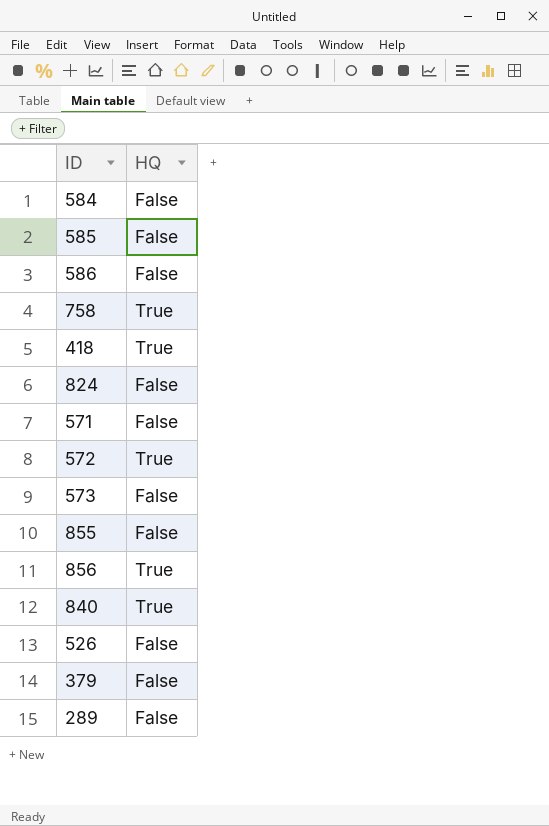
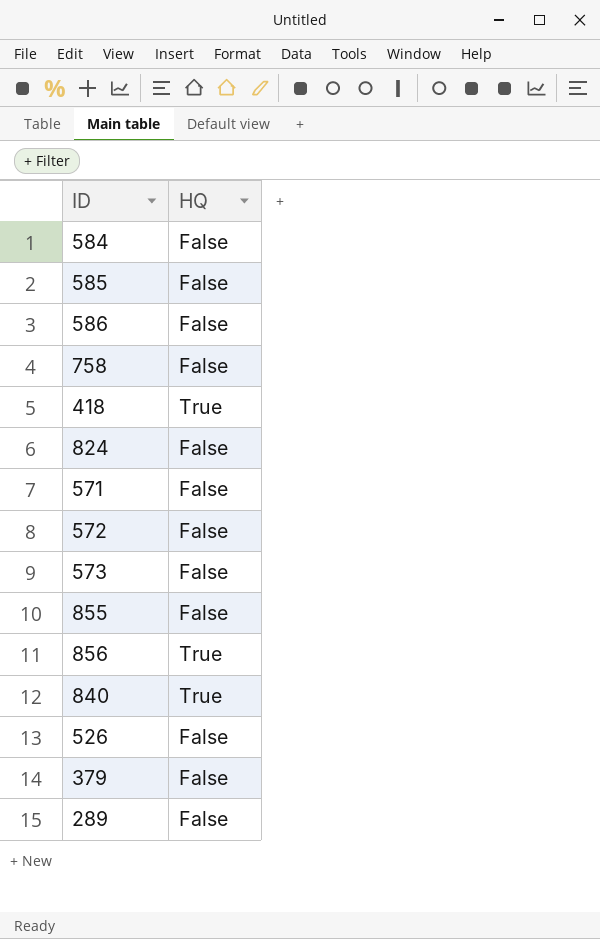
758 | HQ: True -> False
572 | HQ: True -> False

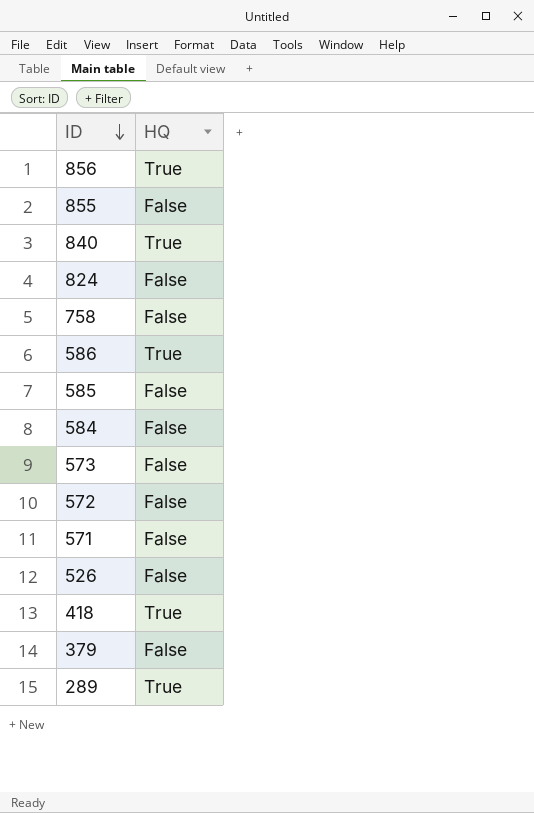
row order: none -> ID descending
586 | HQ: False -> True
289 | HQ: False -> True

